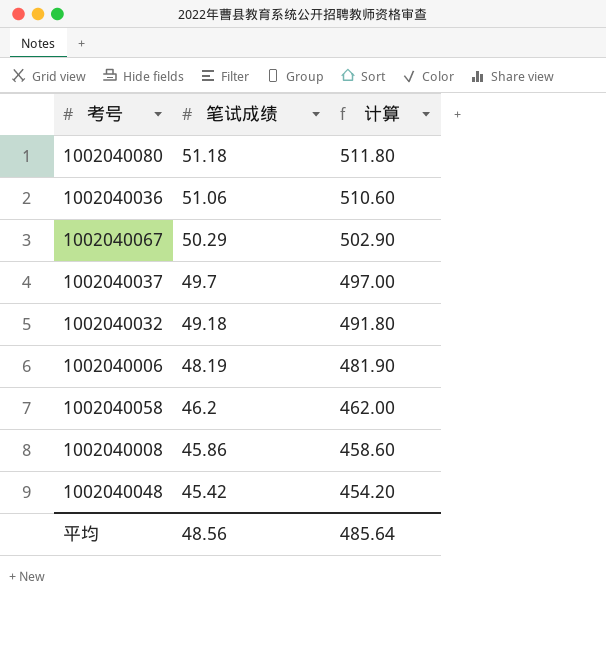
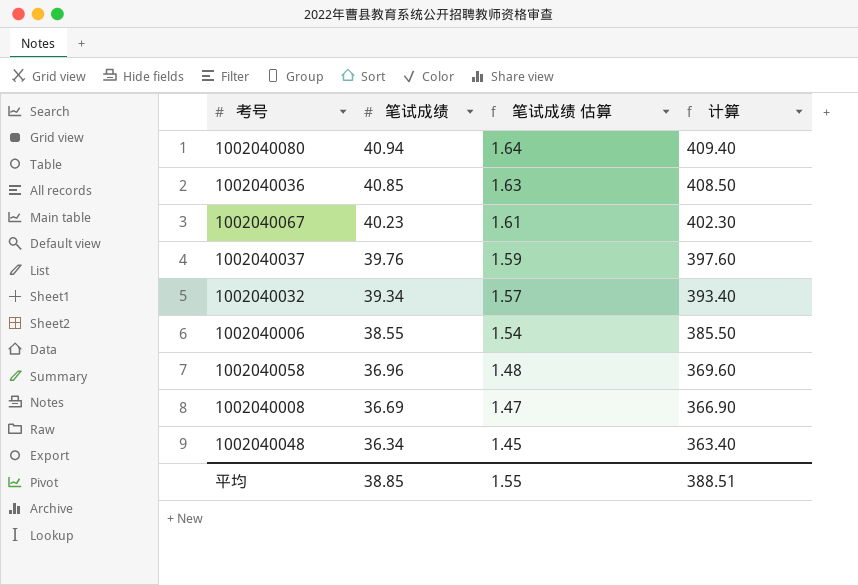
column 笔试成绩 估算 | formula: none -> [笔试成绩] * 0.04
1002040080 | 笔试成绩: 51.18 -> 40.94
1002040080 | 计算: 511.80 -> 409.40
1002040036 | 笔试成绩: 51.06 -> 40.85
1002040036 | 计算: 510.60 -> 408.50
1002040067 | 笔试成绩: 50.29 -> 40.23
1002040067 | 计算: 502.90 -> 402.30
1002040037 | 笔试成绩: 49.7 -> 39.76
1002040037 | 计算: 497.00 -> 397.60
1002040032 | 笔试成绩: 49.18 -> 39.34
1002040032 | 计算: 491.80 -> 393.40
1002040006 | 笔试成绩: 48.19 -> 38.55
1002040006 | 计算: 481.90 -> 385.50
1002040058 | 笔试成绩: 46.2 -> 36.96
1002040058 | 计算: 462.00 -> 369.60
1002040008 | 笔试成绩: 45.86 -> 36.69
1002040008 | 计算: 458.60 -> 366.90
1002040048 | 笔试成绩: 45.42 -> 36.34
1002040048 | 计算: 454.20 -> 363.40
平均 | 笔试成绩: 48.56 -> 38.85
平均 | 计算: 485.64 -> 388.51

